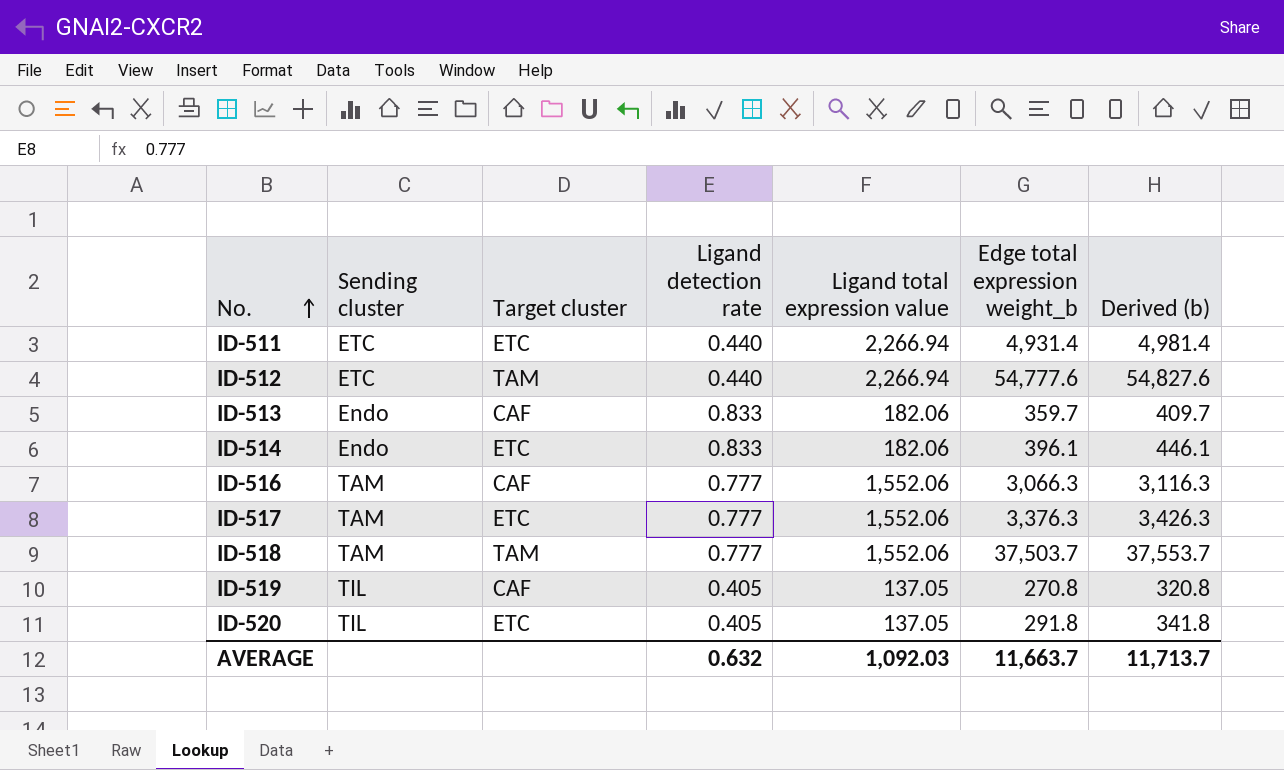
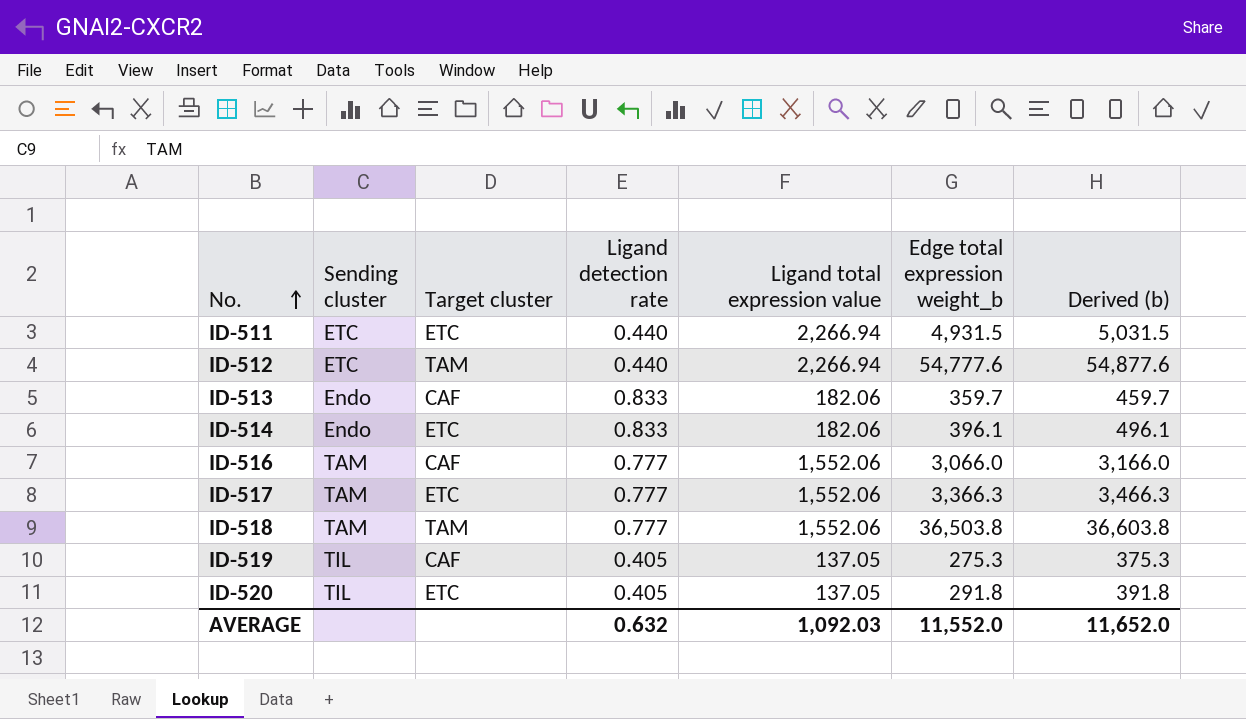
column Derived (b) | formula: [Edge total expression weight_b] + 50 -> [Edge total expression weight_b] + 100
ID-511 | Edge total expression weight_b: 4,931.4 -> 4,931.5
ID-516 | Edge total expression weight_b: 3,066.3 -> 3,066.0
ID-517 | Edge total expression weight_b: 3,376.3 -> 3,366.3
ID-518 | Edge total expression weight_b: 37,503.7 -> 36,503.8
ID-519 | Edge total expression weight_b: 270.8 -> 275.3
AVERAGE | Edge total expression weight_b: 11,663.7 -> 11,552.0
AVERAGE | Derived (b): 11,713.7 -> 11,652.0

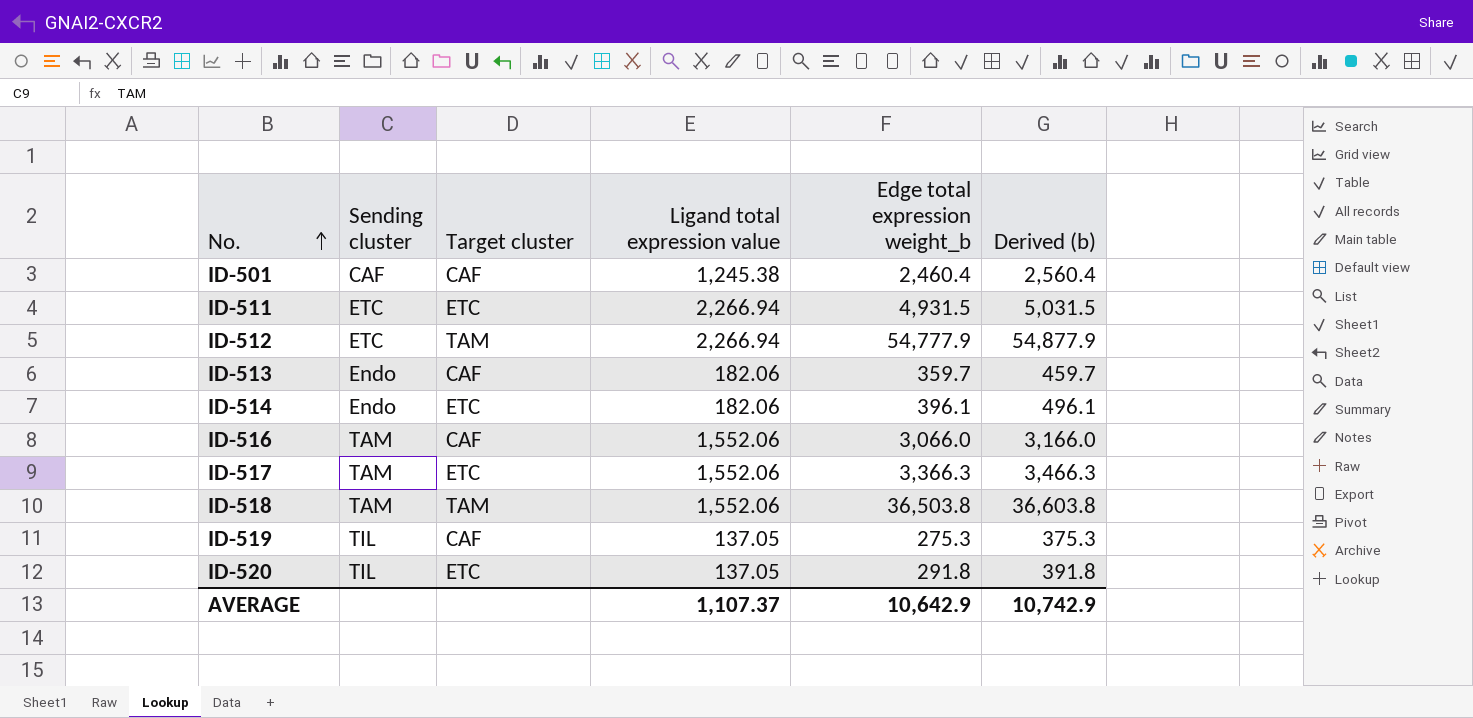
column Ligand detection rate | position: 4 -> none
row ID-501: none -> CAF | CAF | 1,245.38 | 2,460.4 | 2,560.4
ID-512 | Edge total expression weight_b: 54,777.6 -> 54,777.9
ID-512 | Derived (b): 54,877.6 -> 54,877.9
AVERAGE | Ligand total expression value: 1,092.03 -> 1,107.37
AVERAGE | Edge total expression weight_b: 11,552.0 -> 10,642.9
AVERAGE | Derived (b): 11,652.0 -> 10,742.9

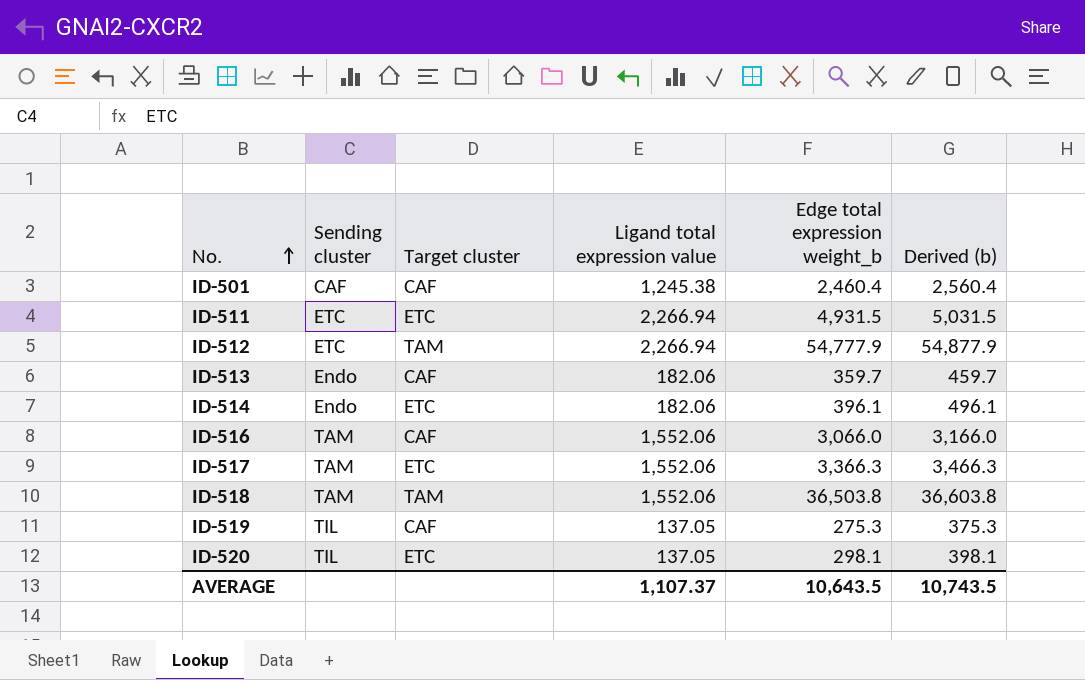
ID-520 | Edge total expression weight_b: 291.8 -> 298.1
ID-520 | Derived (b): 391.8 -> 398.1
AVERAGE | Edge total expression weight_b: 10,642.9 -> 10,643.5
AVERAGE | Derived (b): 10,742.9 -> 10,743.5

